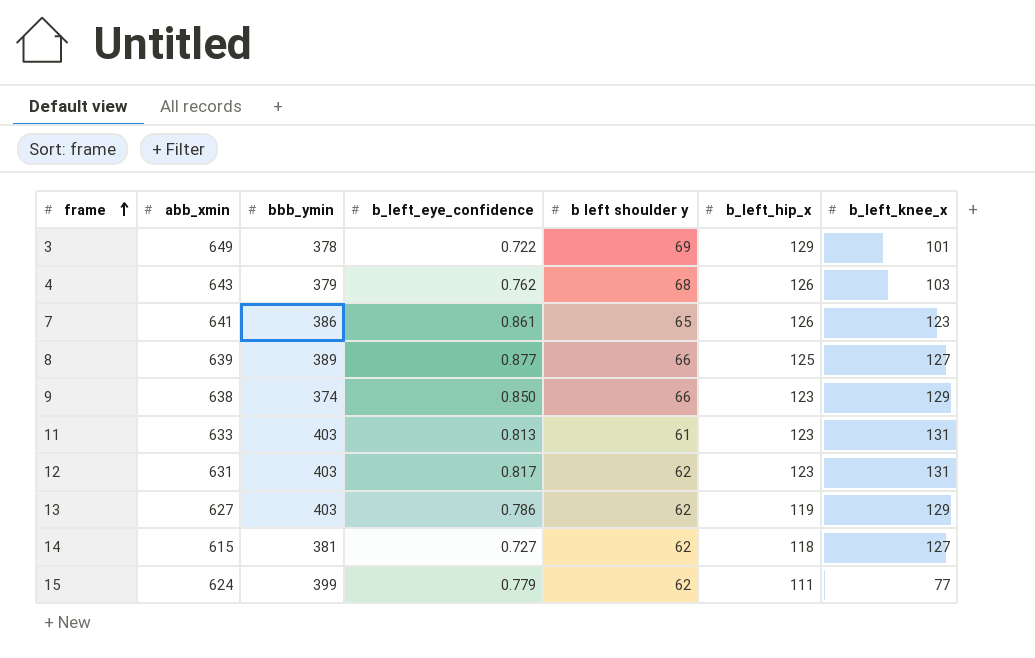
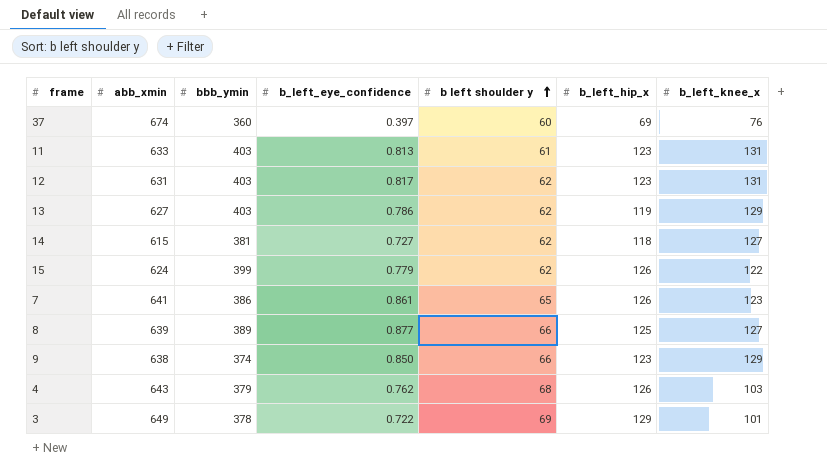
row order: frame ascending -> b left shoulder y ascending
row 37: none -> 674 | 360 | 0.397 | 60 | 69 | 76
15 | b_left_hip_x: 111 -> 126
15 | b_left_knee_x: 77 -> 122

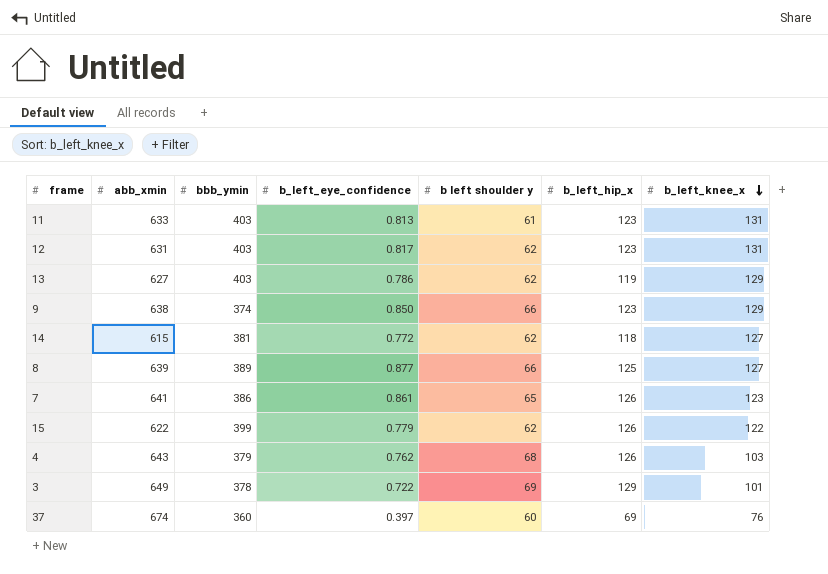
row order: b left shoulder y ascending -> b_left_knee_x descending
14 | b_left_eye_confidence: 0.727 -> 0.772
15 | abb_xmin: 624 -> 622

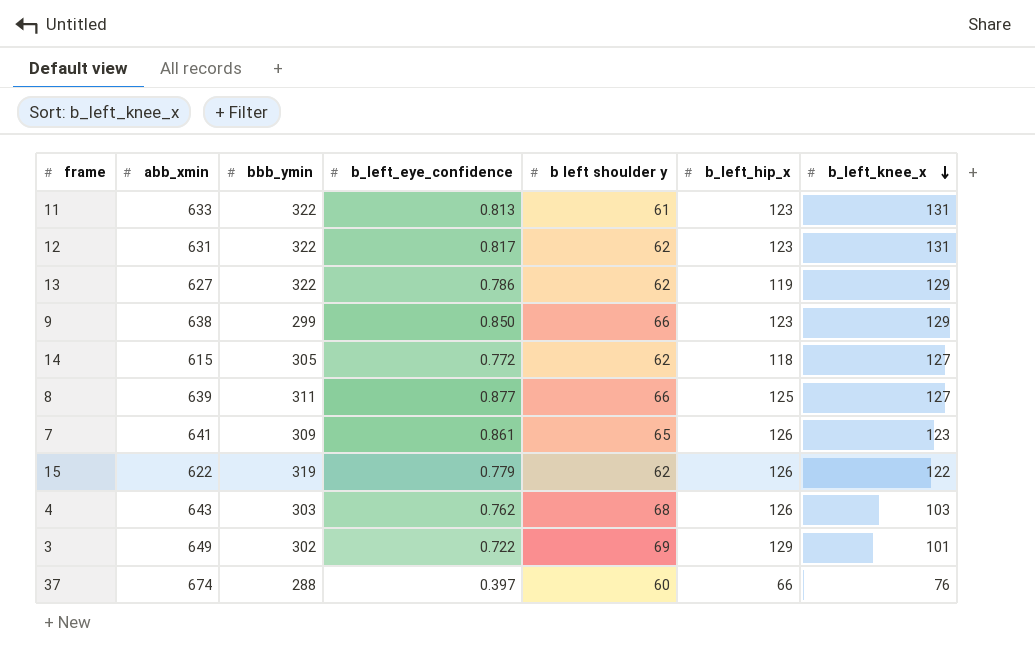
11 | bbb_ymin: 403 -> 322
12 | bbb_ymin: 403 -> 322
13 | bbb_ymin: 403 -> 322
9 | bbb_ymin: 374 -> 299
14 | bbb_ymin: 381 -> 305
8 | bbb_ymin: 389 -> 311
7 | bbb_ymin: 386 -> 309
15 | bbb_ymin: 399 -> 319
4 | bbb_ymin: 379 -> 303
3 | bbb_ymin: 378 -> 302
37 | bbb_ymin: 360 -> 288
37 | b_left_hip_x: 69 -> 66

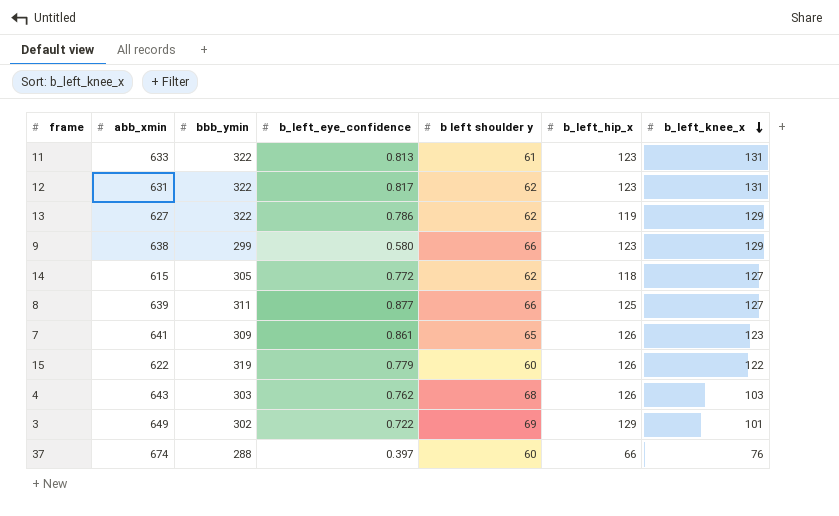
9 | b_left_eye_confidence: 0.850 -> 0.580
15 | b left shoulder y: 62 -> 60

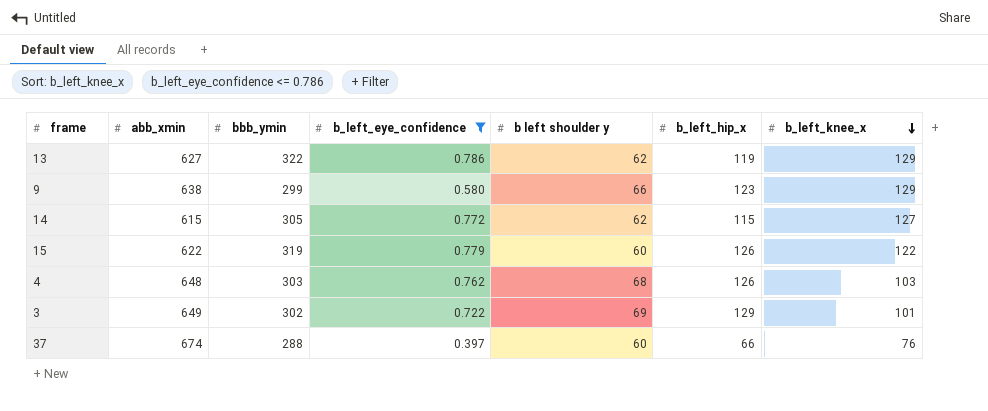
filter: none -> b_left_eye_confidence <= 0.786
14 | b_left_hip_x: 118 -> 115
4 | abb_xmin: 643 -> 648

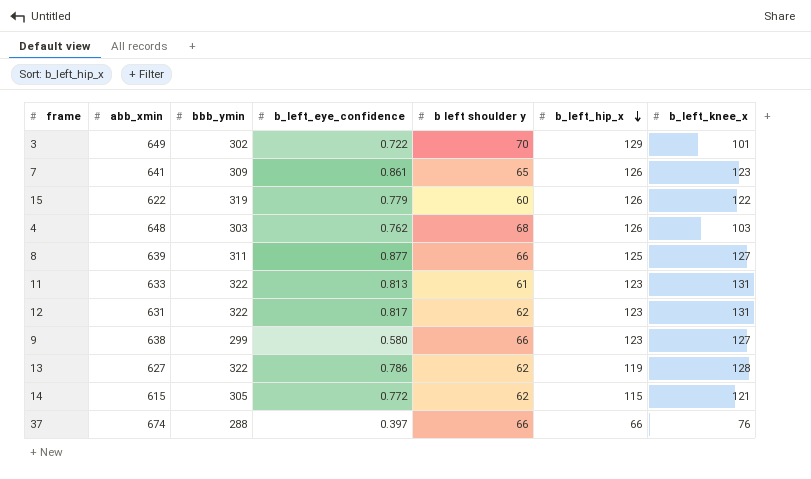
filter: b_left_eye_confidence <= 0.786 -> none
row order: b_left_knee_x descending -> b_left_hip_x descending
3 | b left shoulder y: 69 -> 70
9 | b_left_knee_x: 129 -> 127
13 | b_left_knee_x: 129 -> 128
14 | b_left_knee_x: 127 -> 121
37 | b left shoulder y: 60 -> 66

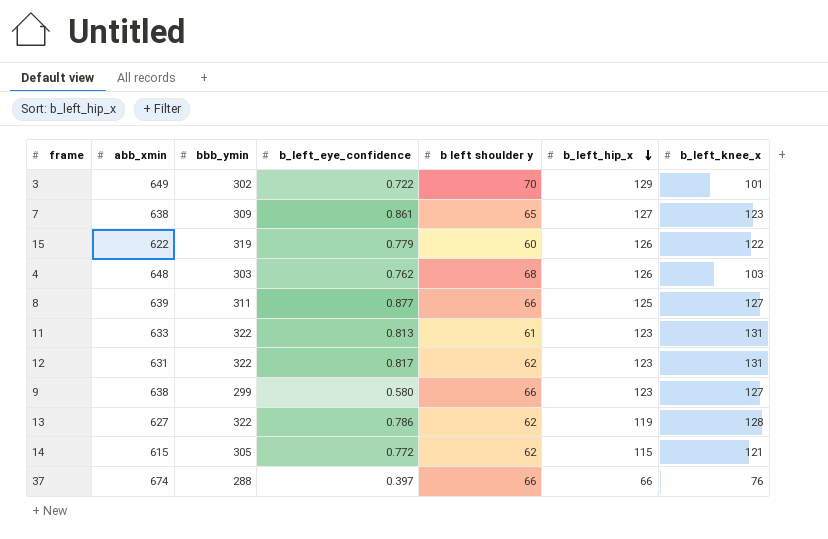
7 | abb_xmin: 641 -> 638
7 | b_left_hip_x: 126 -> 127

